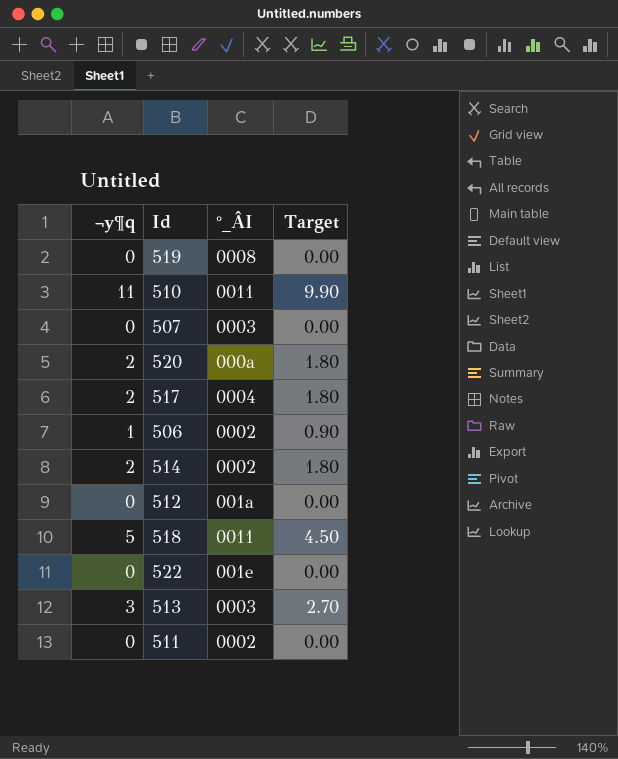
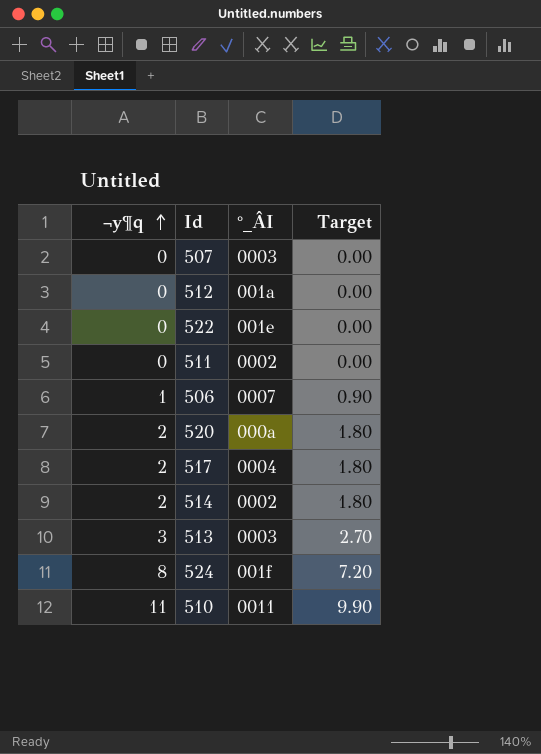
row order: none -> ¬y¶q ascending
row 519: 0 | 0008 | 0.00 -> none
row 518: 5 | 0011 | 4.50 -> none
506 | °_ÂI: 0002 -> 0007
row 524: none -> 8 | 001f | 7.20

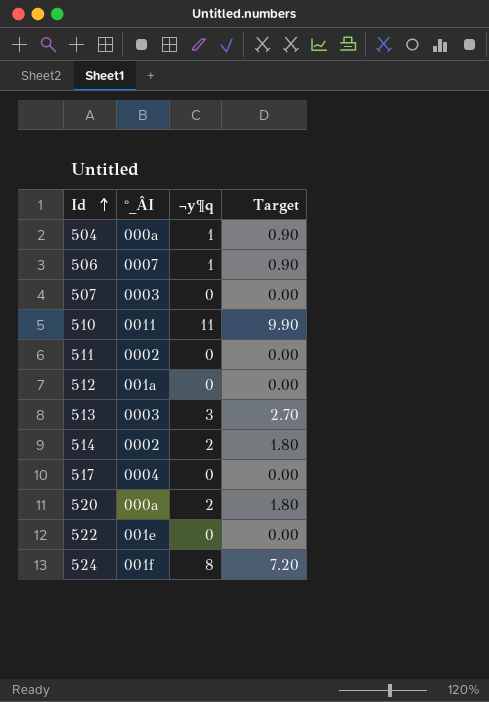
row order: ¬y¶q ascending -> Id ascending
column ¬y¶q | position: 1 -> 3
row 504: none -> 000a | 1 | 0.90
517 | ¬y¶q: 2 -> 0
517 | Target: 1.80 -> 0.00

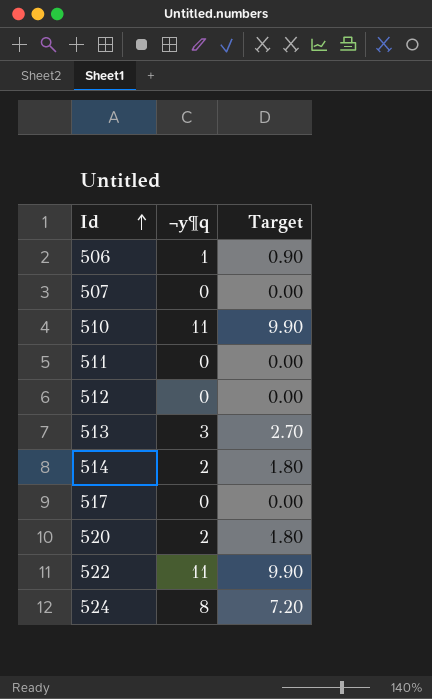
column °_ÂI | position: 2 -> none
row 504: 000a | 1 | 0.90 -> none
522 | ¬y¶q: 0 -> 11
522 | Target: 0.00 -> 9.90

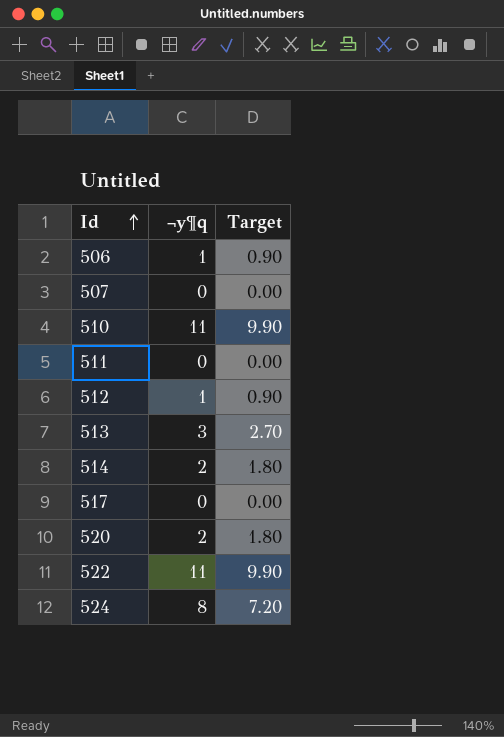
512 | ¬y¶q: 0 -> 1
512 | Target: 0.00 -> 0.90

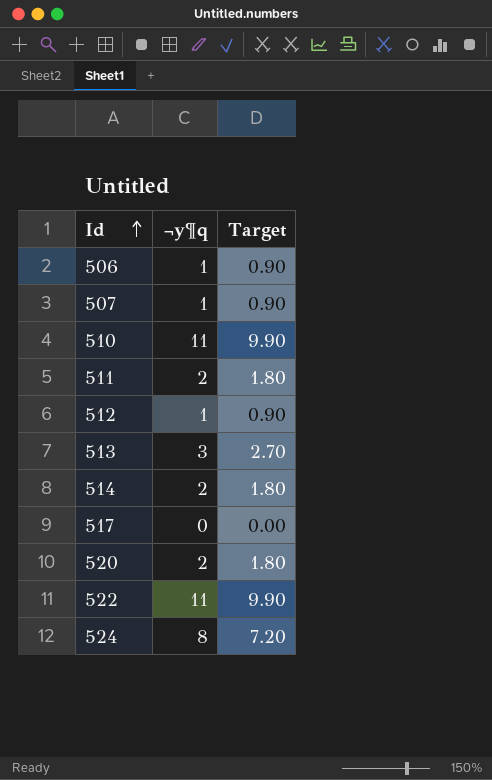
507 | ¬y¶q: 0 -> 1
507 | Target: 0.00 -> 0.90
511 | ¬y¶q: 0 -> 2
511 | Target: 0.00 -> 1.80

